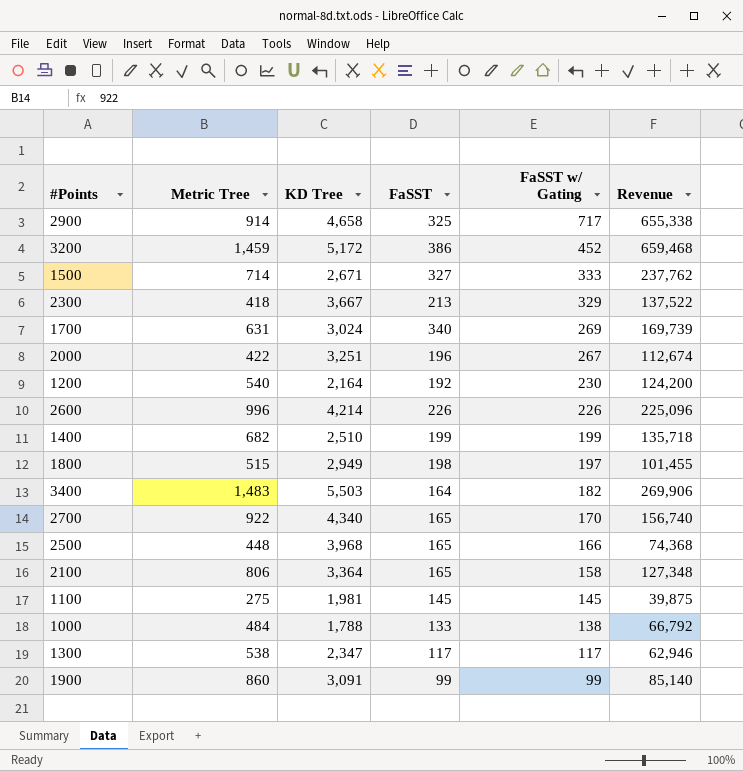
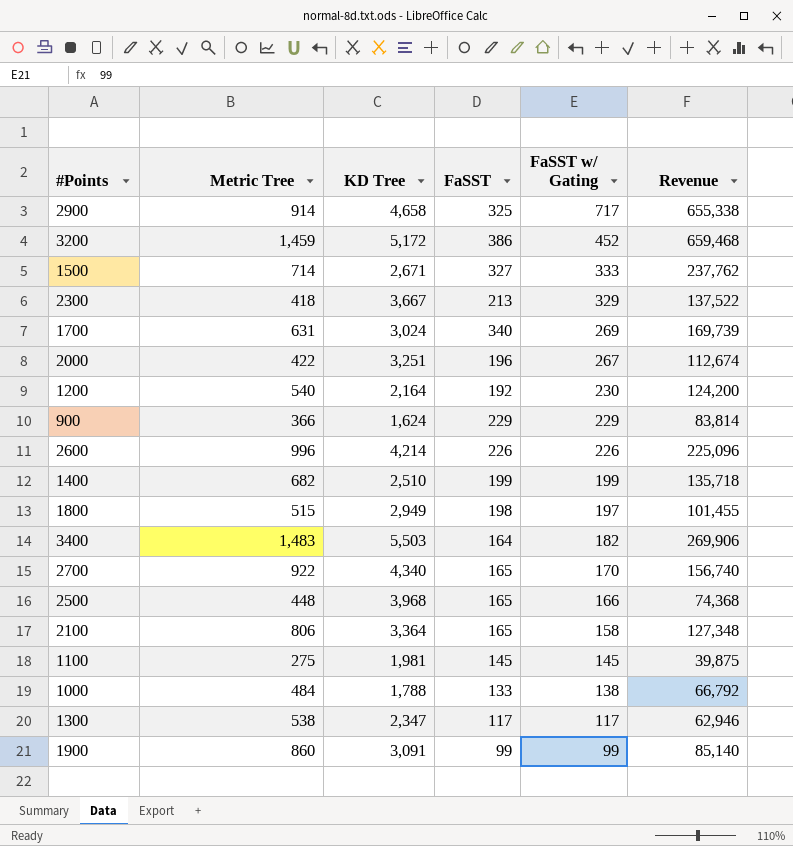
row 900: none -> 366 | 1,624 | 229 | 229 | 83,814

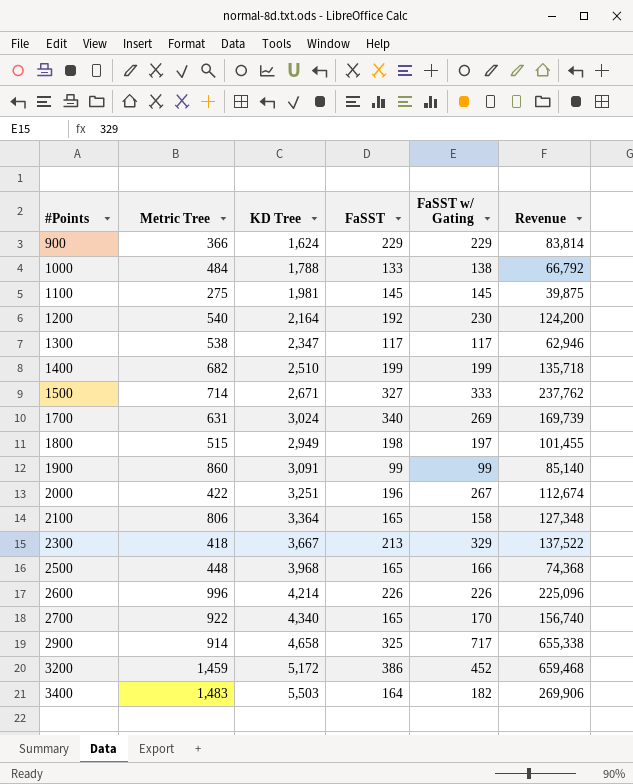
row order: FaSST w/ Gating descending -> #Points ascending

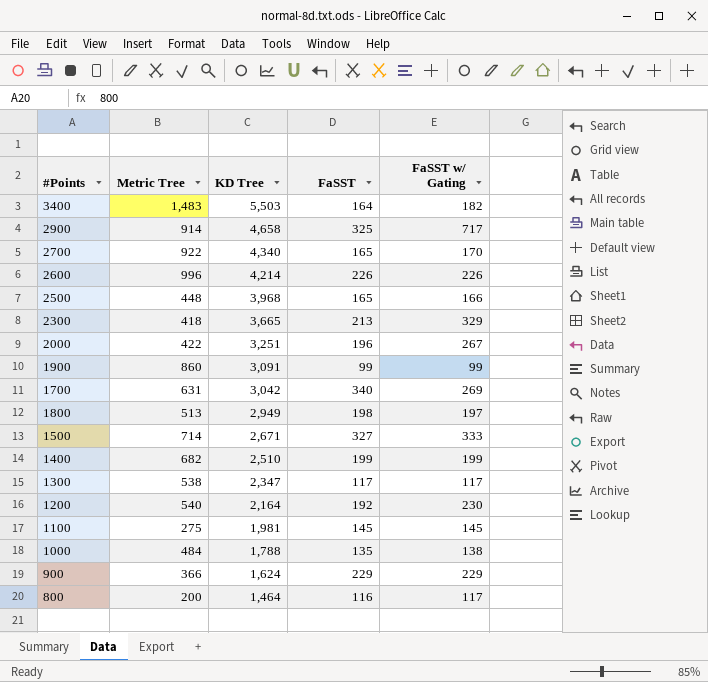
row order: #Points ascending -> KD Tree descending
column Revenue | formula: [Metric Tree] * [FaSST w/ Gating] -> none
row 2100: 806 | 3,364 | 165 | 158 | 127,348 -> none
row 3200: 1,459 | 5,172 | 386 | 452 | 659,468 -> none
2300 | KD Tree: 3,667 -> 3,665
1700 | KD Tree: 3,024 -> 3,042
1800 | Metric Tree: 515 -> 513
1000 | FaSST: 133 -> 135
row 800: none -> 200 | 1,464 | 116 | 117

